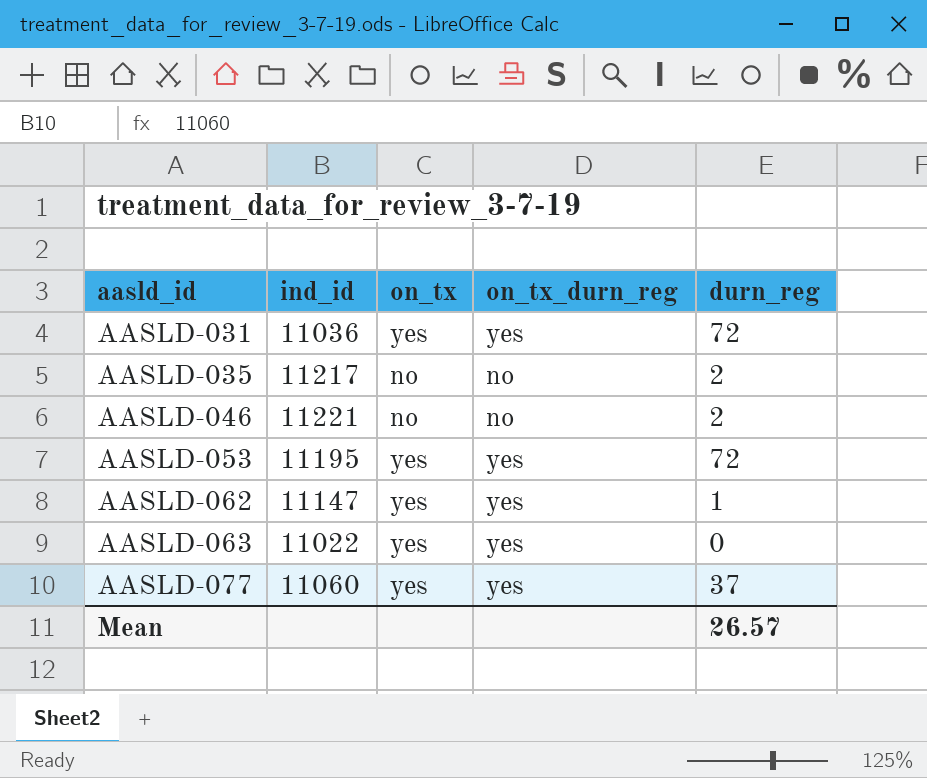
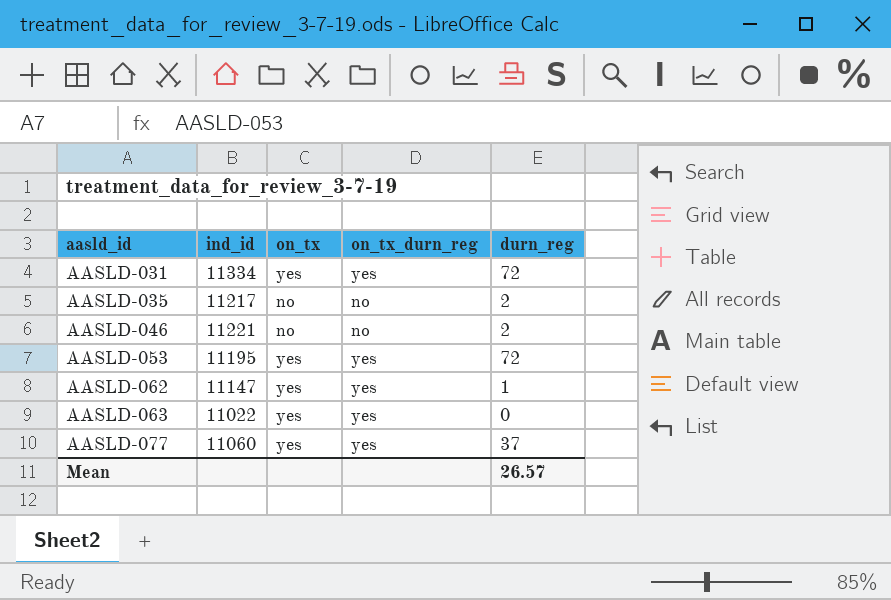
AASLD-031 | ind_id: 11036 -> 11334

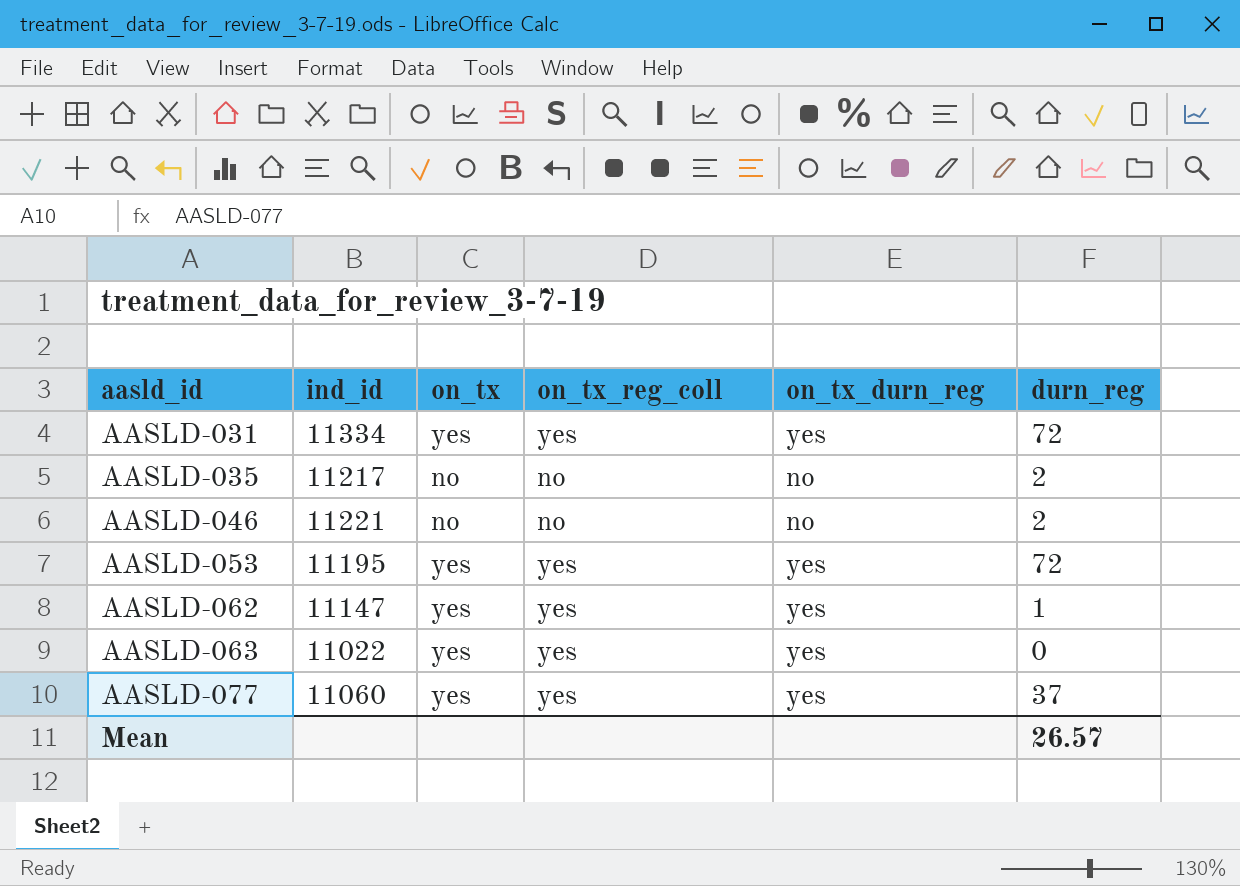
column on_tx_reg_coll | position: none -> 4

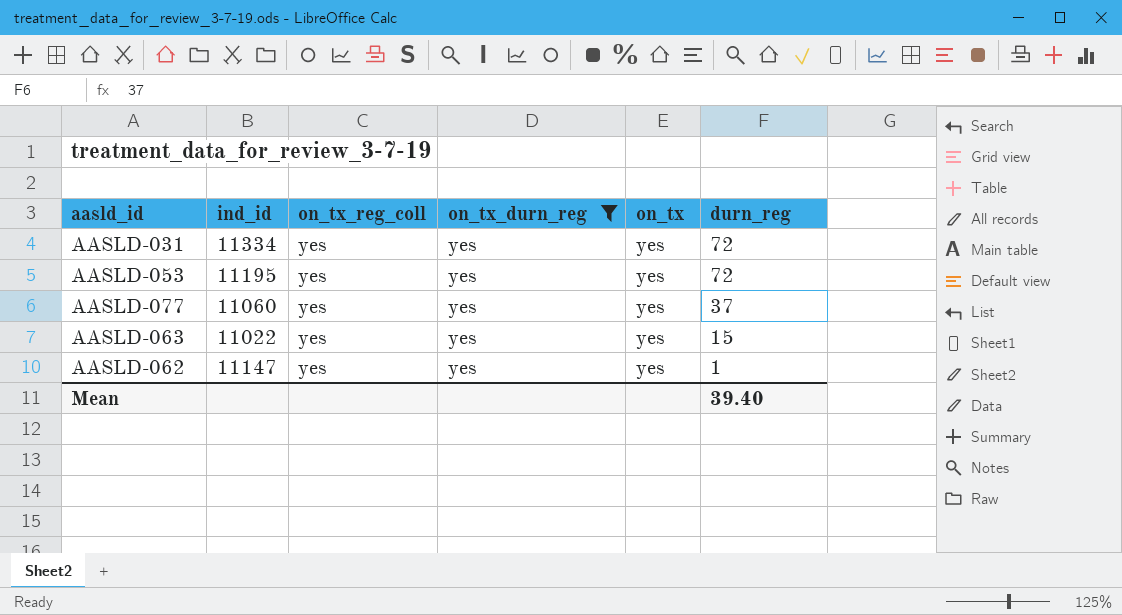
filter: none -> on_tx_durn_reg = yes
row order: aasld_id ascending -> durn_reg descending
column on_tx | position: 3 -> 5
AASLD-063 | durn_reg: 0 -> 15
Mean | durn_reg: 26.57 -> 39.40

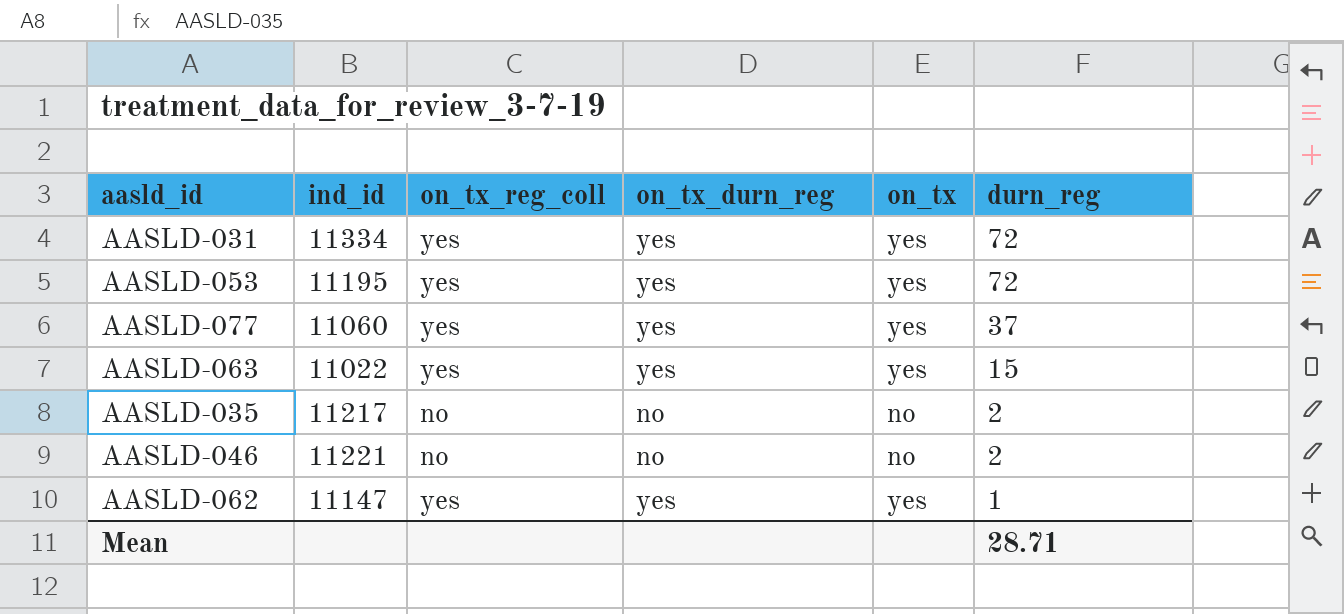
filter: on_tx_durn_reg = yes -> none
Mean | durn_reg: 39.40 -> 28.71

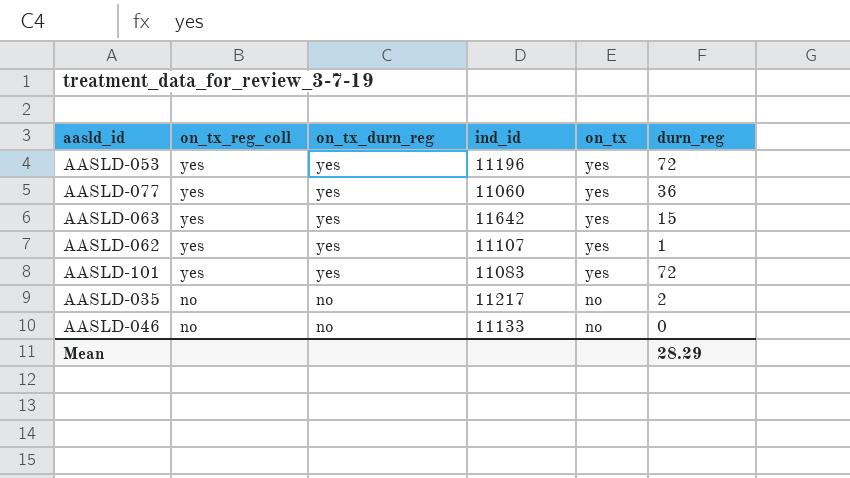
row order: durn_reg descending -> on_tx_reg_coll descending
column ind_id | position: 2 -> 4
row AASLD-031: 11334 | yes | yes | yes | 72 -> none
AASLD-053 | ind_id: 11195 -> 11196
AASLD-077 | durn_reg: 37 -> 36
AASLD-063 | ind_id: 11022 -> 11642
AASLD-062 | ind_id: 11147 -> 11107
row AASLD-101: none -> yes | yes | 11083 | yes | 72
AASLD-046 | ind_id: 11221 -> 11133
AASLD-046 | durn_reg: 2 -> 0
Mean | durn_reg: 28.71 -> 28.29

